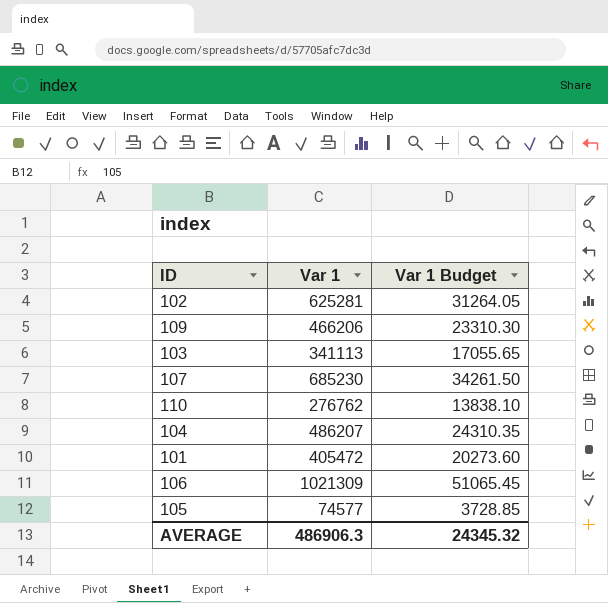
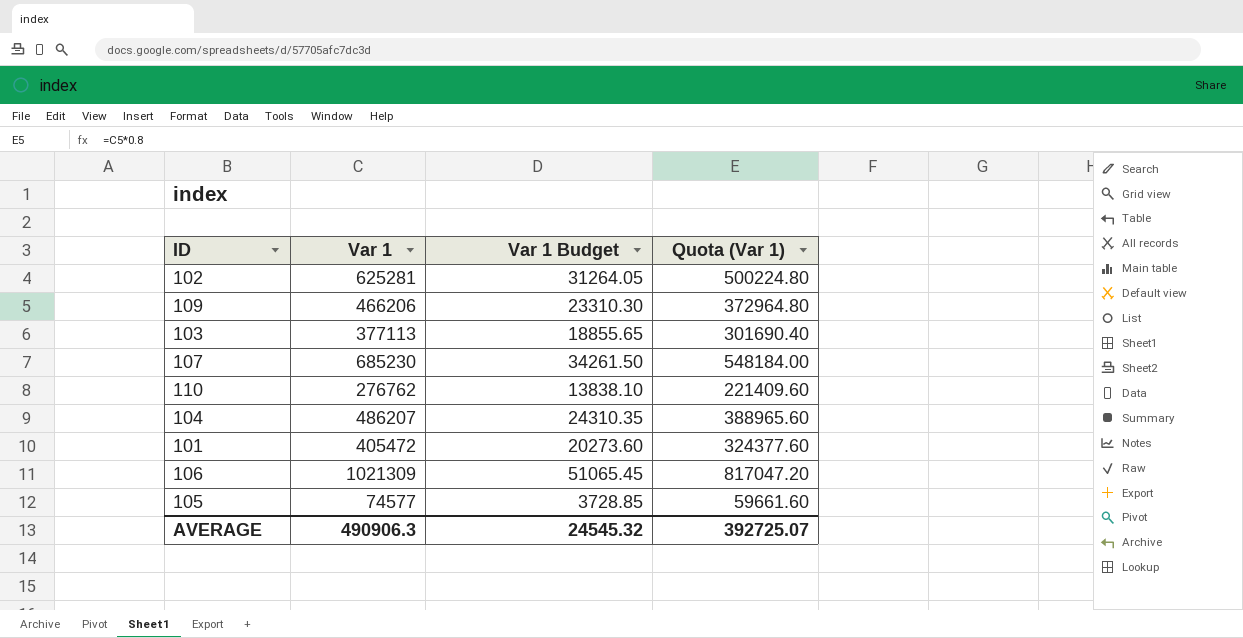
column Quota (Var 1) | formula: none -> [Var 1] * 0.8
103 | Var 1: 341113 -> 377113
103 | Var 1 Budget: 17055.65 -> 18855.65
AVERAGE | Var 1: 486906.3 -> 490906.3
AVERAGE | Var 1 Budget: 24345.32 -> 24545.32

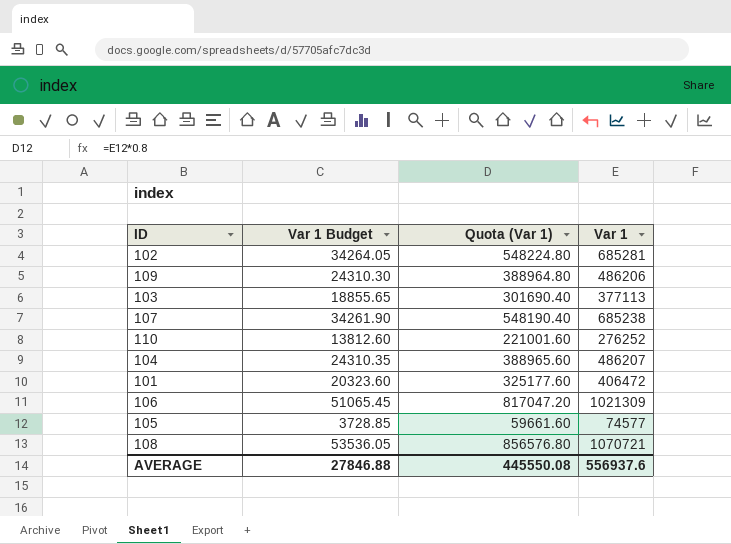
column Var 1 | position: 2 -> 4
102 | Var 1 Budget: 31264.05 -> 34264.05
102 | Quota (Var 1): 500224.80 -> 548224.80
102 | Var 1: 625281 -> 685281
109 | Var 1 Budget: 23310.30 -> 24310.30
109 | Quota (Var 1): 372964.80 -> 388964.80
109 | Var 1: 466206 -> 486206
107 | Var 1 Budget: 34261.50 -> 34261.90
107 | Quota (Var 1): 548184.00 -> 548190.40
107 | Var 1: 685230 -> 685238
110 | Var 1 Budget: 13838.10 -> 13812.60
110 | Quota (Var 1): 221409.60 -> 221001.60
110 | Var 1: 276762 -> 276252
101 | Var 1 Budget: 20273.60 -> 20323.60
101 | Quota (Var 1): 324377.60 -> 325177.60
101 | Var 1: 405472 -> 406472
row 108: none -> 53536.05 | 856576.80 | 1070721
AVERAGE | Var 1 Budget: 24545.32 -> 27846.88
AVERAGE | Quota (Var 1): 392725.07 -> 445550.08
AVERAGE | Var 1: 490906.3 -> 556937.6

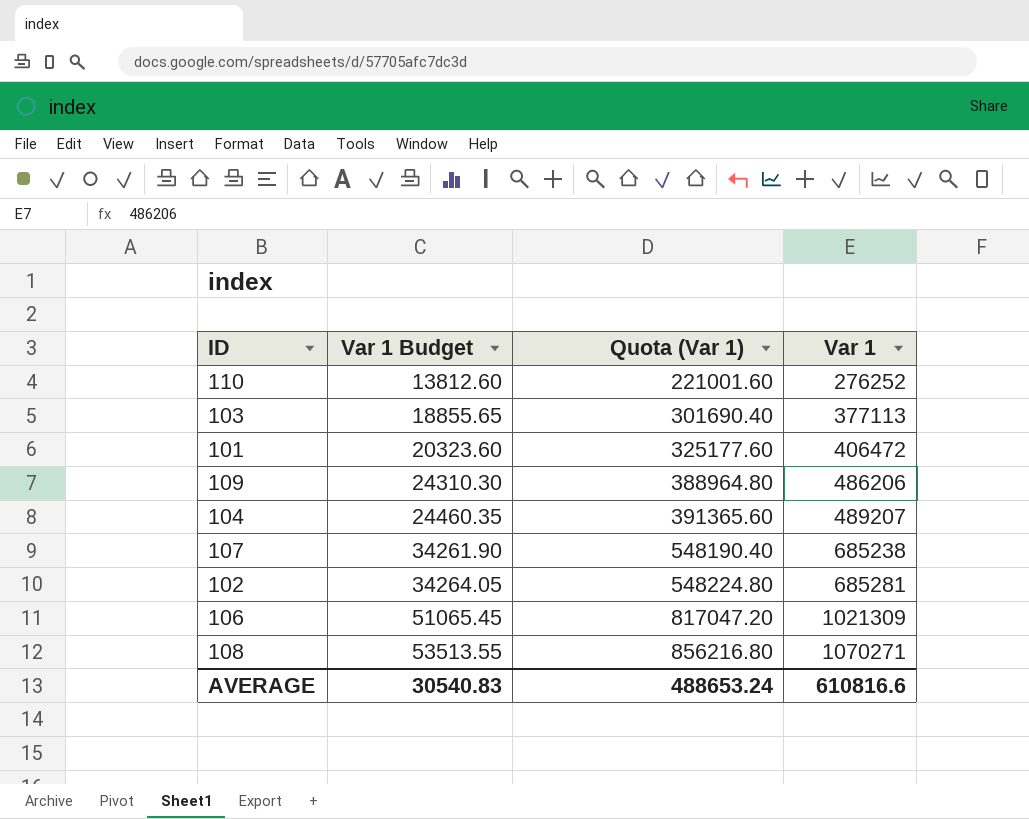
row order: none -> Var 1 Budget ascending
row 105: 3728.85 | 59661.60 | 74577 -> none
104 | Var 1 Budget: 24310.35 -> 24460.35
104 | Quota (Var 1): 388965.60 -> 391365.60
104 | Var 1: 486207 -> 489207
108 | Var 1 Budget: 53536.05 -> 53513.55
108 | Quota (Var 1): 856576.80 -> 856216.80
108 | Var 1: 1070721 -> 1070271
AVERAGE | Var 1 Budget: 27846.88 -> 30540.83
AVERAGE | Quota (Var 1): 445550.08 -> 488653.24
AVERAGE | Var 1: 556937.6 -> 610816.6

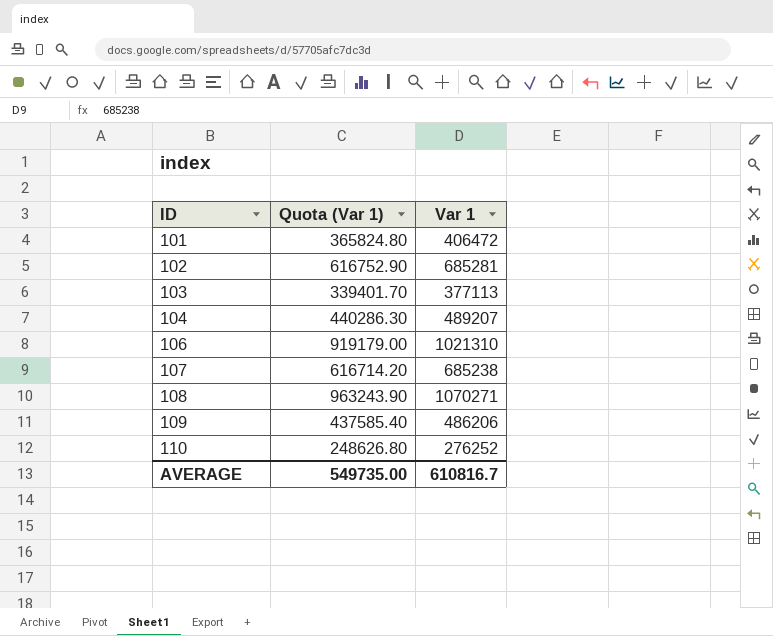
row order: Var 1 Budget ascending -> ID ascending
column Var 1 Budget | formula: [Var 1] * 0.05 -> none
column Quota (Var 1) | formula: [Var 1] * 0.8 -> [Var 1] * 0.9
106 | Var 1: 1021309 -> 1021310
AVERAGE | Quota (Var 1): 488653.24 -> 549735.00
AVERAGE | Var 1: 610816.6 -> 610816.7

